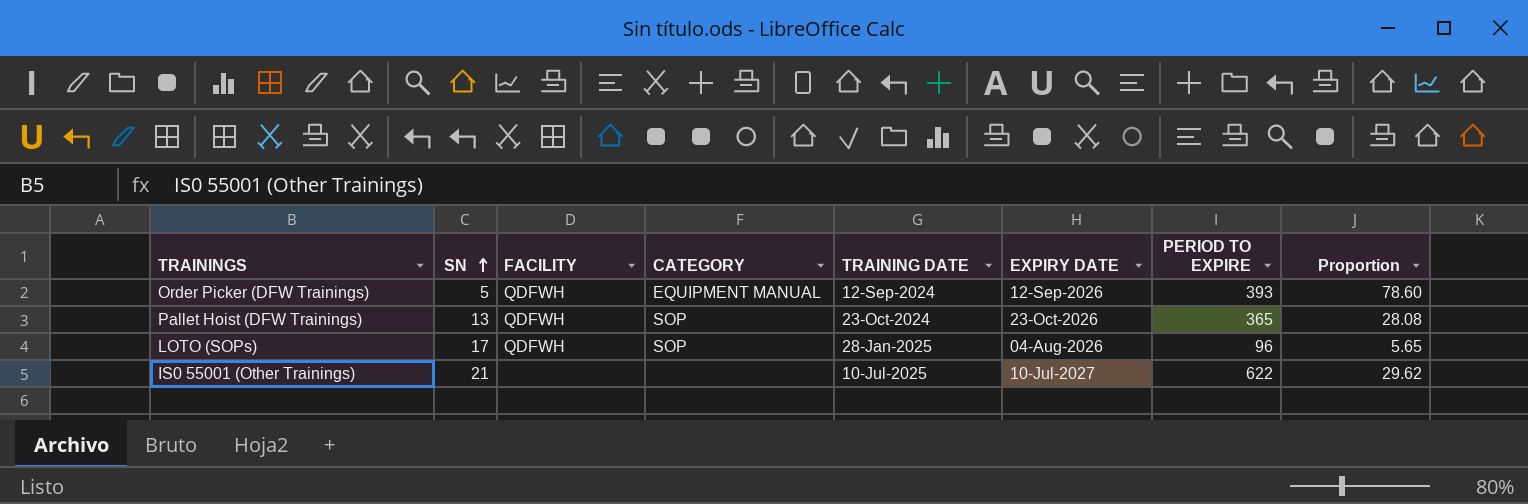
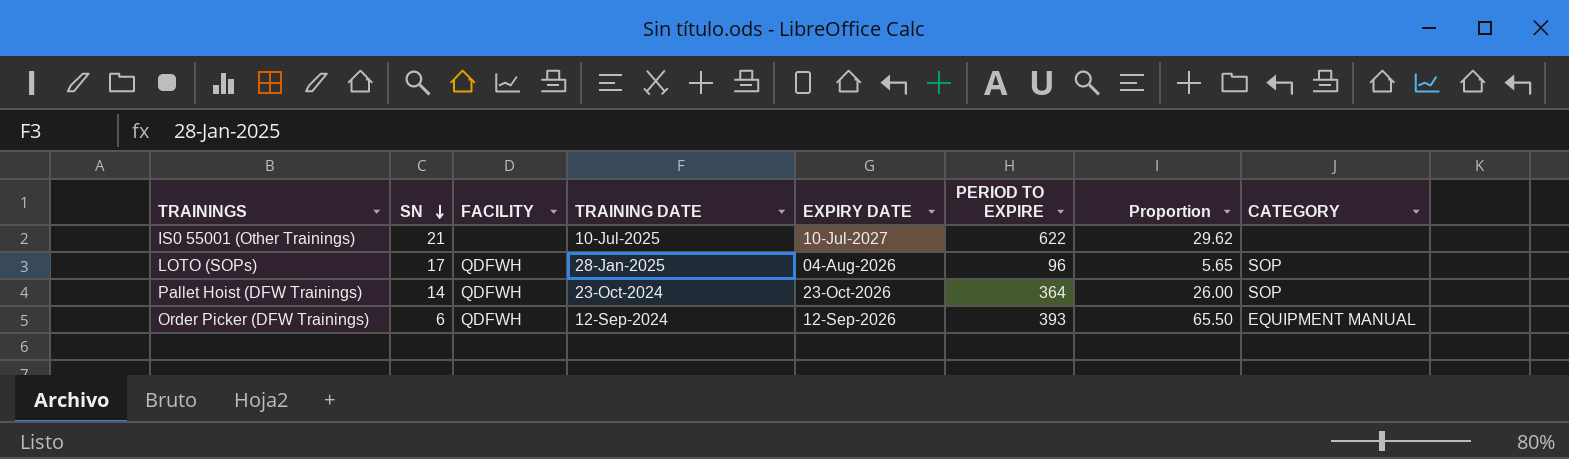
row order: SN ascending -> SN descending
column CATEGORY | position: 4 -> 8
Pallet Hoist (DFW Trainings) | SN: 13 -> 14
Pallet Hoist (DFW Trainings) | PERIOD TO EXPIRE: 365 -> 364
Pallet Hoist (DFW Trainings) | Proportion: 28.08 -> 26.00
Order Picker (DFW Trainings) | SN: 5 -> 6
Order Picker (DFW Trainings) | Proportion: 78.60 -> 65.50

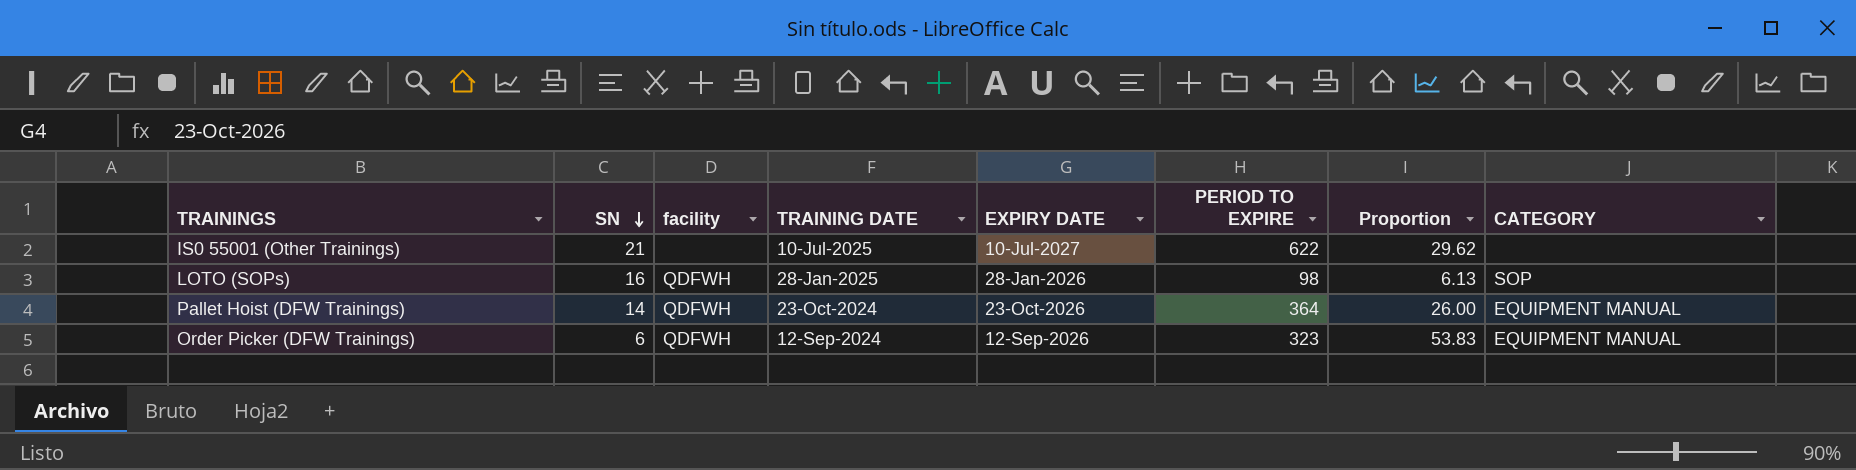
column name: FACILITY -> facility
LOTO (SOPs) | SN: 17 -> 16
LOTO (SOPs) | EXPIRY DATE: 04-Aug-2026 -> 28-Jan-2026
LOTO (SOPs) | PERIOD TO EXPIRE: 96 -> 98
LOTO (SOPs) | Proportion: 5.65 -> 6.13
Pallet Hoist (DFW Trainings) | CATEGORY: SOP -> EQUIPMENT MANUAL
Order Picker (DFW Trainings) | PERIOD TO EXPIRE: 393 -> 323
Order Picker (DFW Trainings) | Proportion: 65.50 -> 53.83

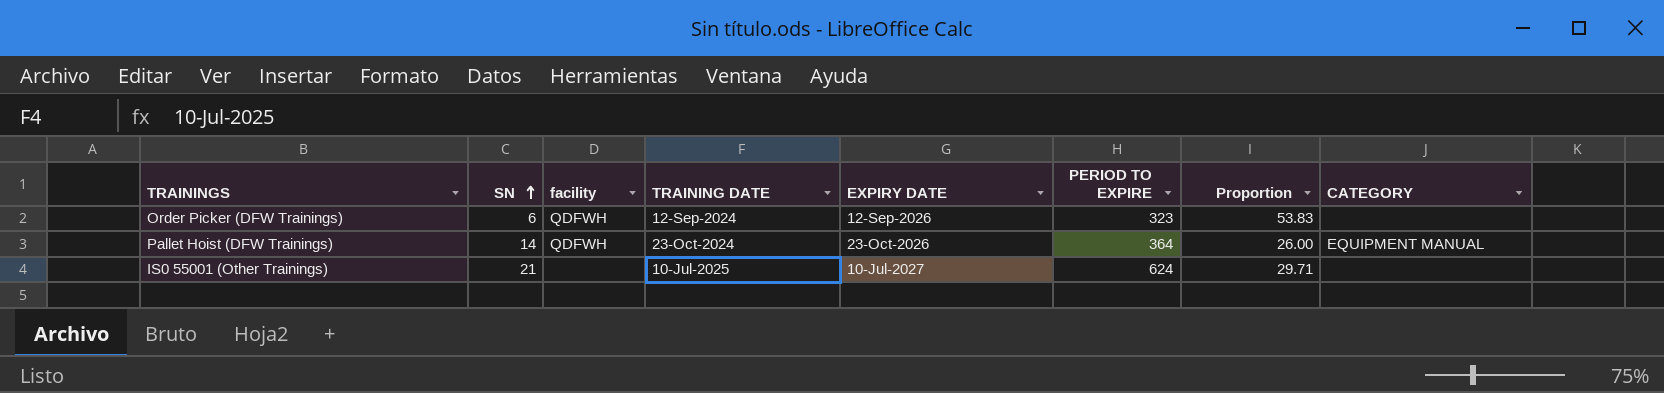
row order: SN descending -> SN ascending
row LOTO (SOPs): 16 | QDFWH | 28-Jan-2025 | 28-Jan-2026 | 98 | 6.13 | SOP -> none
Order Picker (DFW Trainings) | CATEGORY: EQUIPMENT MANUAL -> none
IS0 55001 (Other Trainings) | PERIOD TO EXPIRE: 622 -> 624
IS0 55001 (Other Trainings) | Proportion: 29.62 -> 29.71

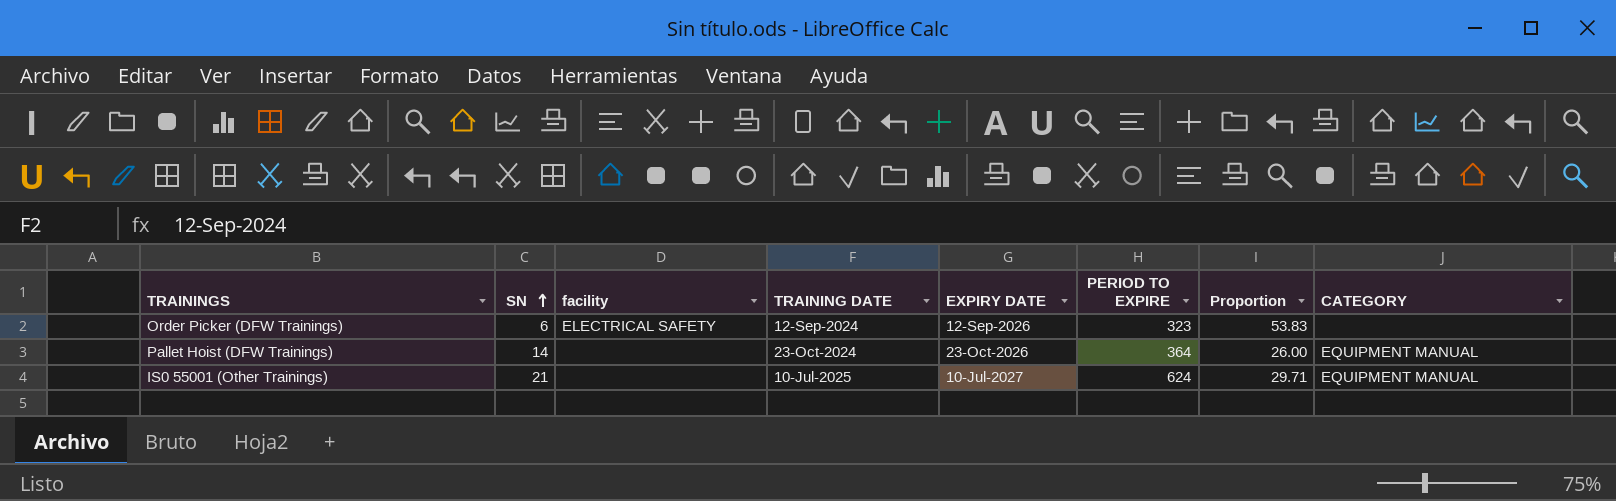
Order Picker (DFW Trainings) | facility: QDFWH -> ELECTRICAL SAFETY
Pallet Hoist (DFW Trainings) | facility: QDFWH -> none
IS0 55001 (Other Trainings) | CATEGORY: none -> EQUIPMENT MANUAL

